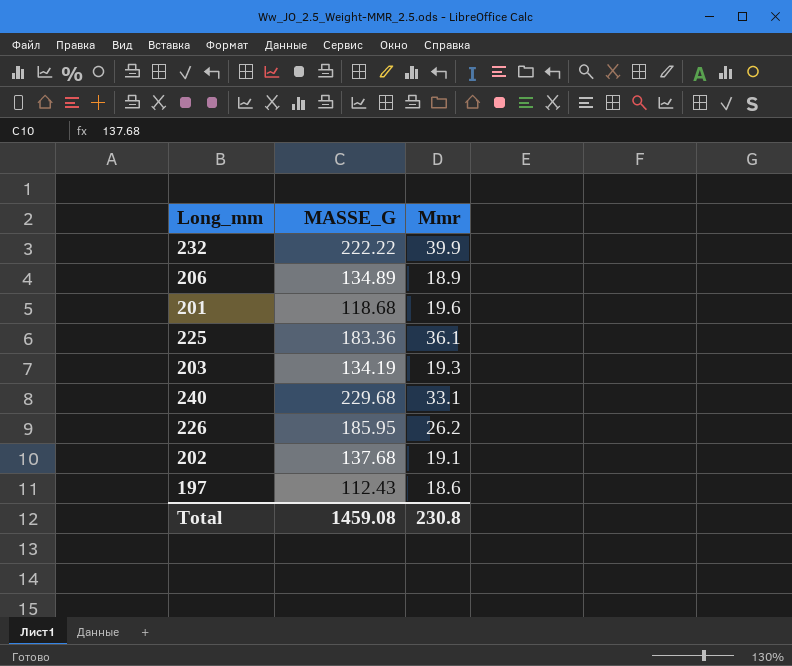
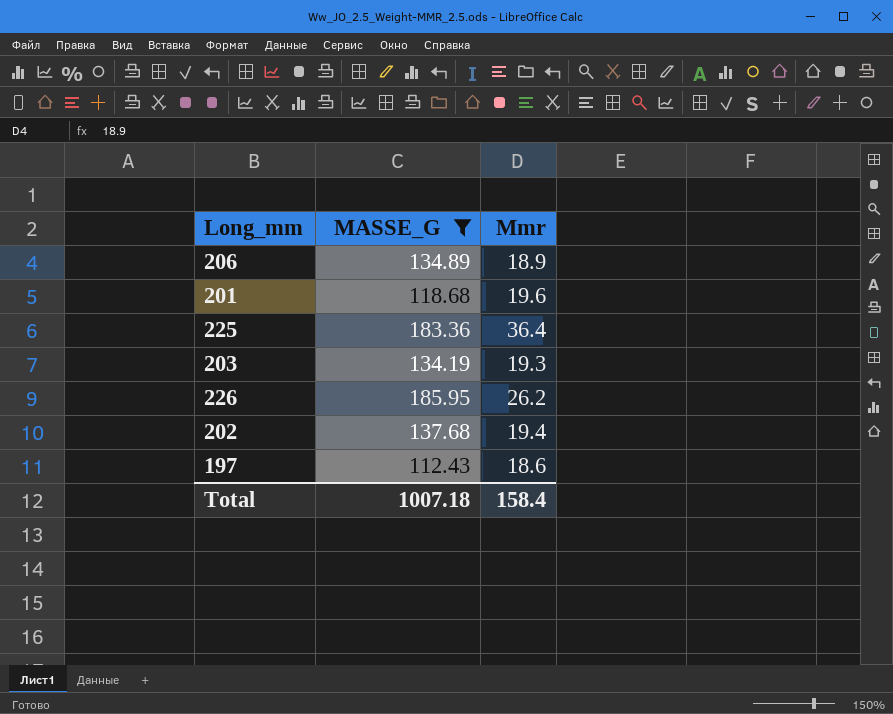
filter: none -> MASSE_G <= 185.95
225 | Mmr: 36.1 -> 36.4
202 | Mmr: 19.1 -> 19.4
Total | MASSE_G: 1459.08 -> 1007.18
Total | Mmr: 230.8 -> 158.4

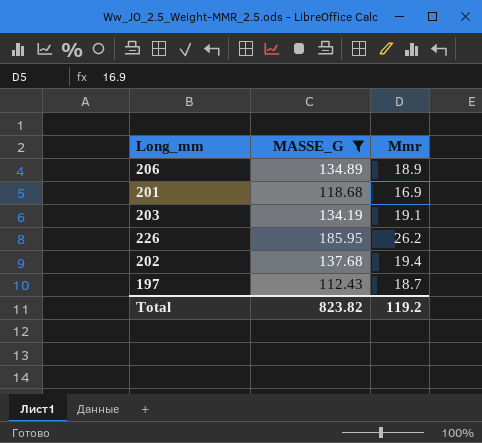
row 225: 183.36 | 36.4 -> none
201 | Mmr: 19.6 -> 16.9
203 | Mmr: 19.3 -> 19.1
197 | Mmr: 18.6 -> 18.7
Total | MASSE_G: 1007.18 -> 823.82
Total | Mmr: 158.4 -> 119.2

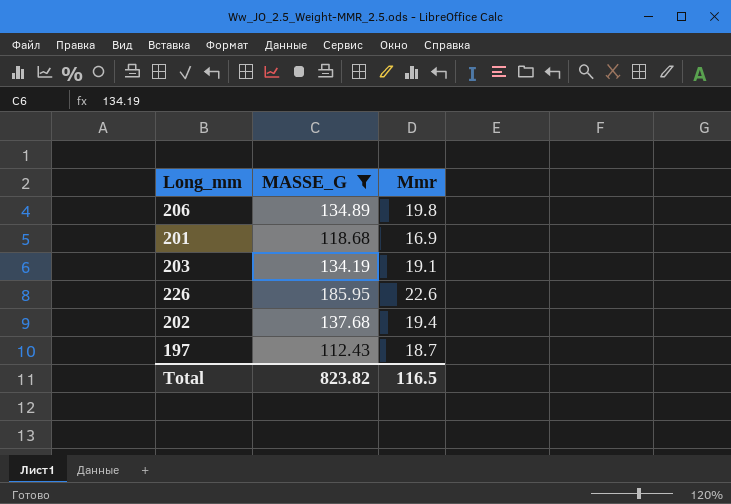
206 | Mmr: 18.9 -> 19.8
226 | Mmr: 26.2 -> 22.6
Total | Mmr: 119.2 -> 116.5

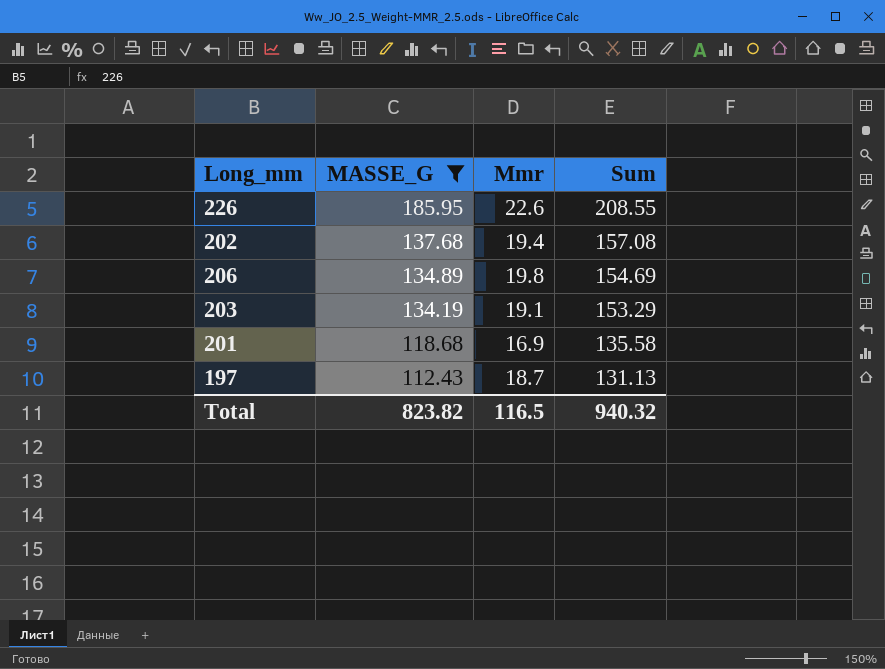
row order: none -> MASSE_G descending
column Sum | formula: none -> [MASSE_G] + [Mmr]

